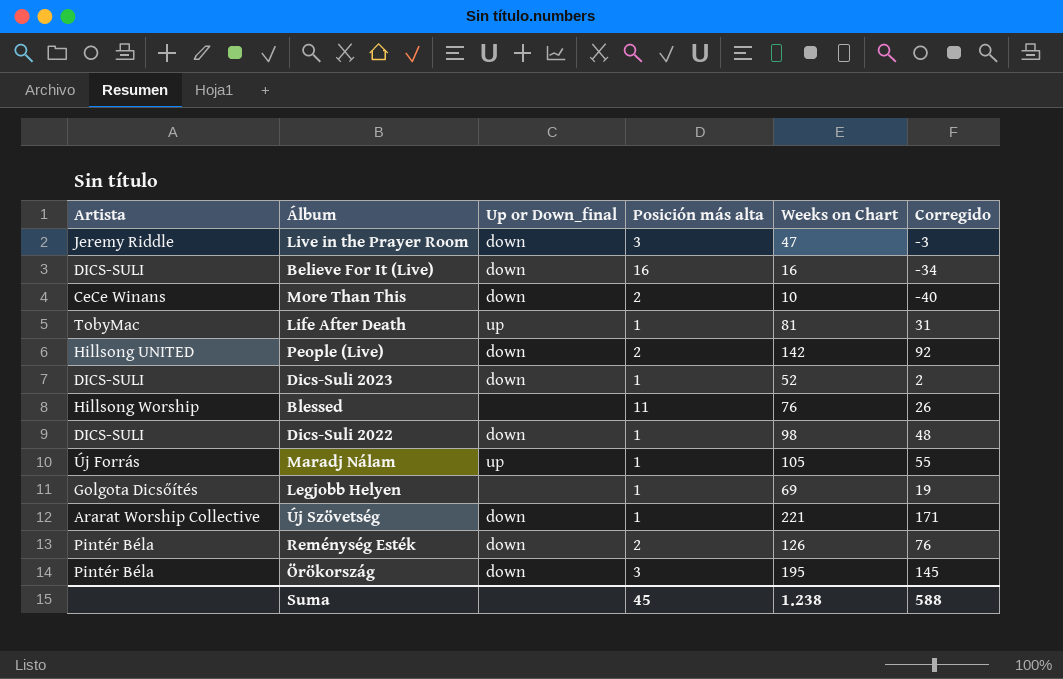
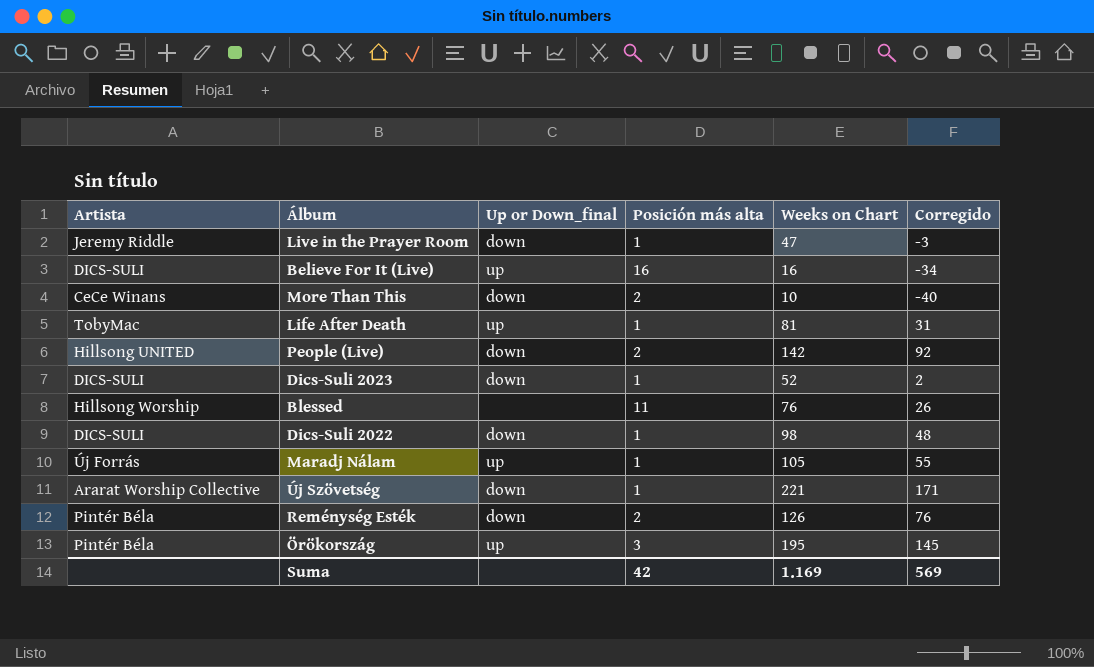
row Legjobb Helyen: Golgota Dicsőítés | none | 1 | 69 | 19 -> none
Live in the Prayer Room | Posición más alta: 3 -> 1
Believe For It (Live) | Up or Down_final: down -> up
Örökország | Up or Down_final: down -> up
Suma | Posición más alta: 45 -> 42
Suma | Weeks on Chart: 1.238 -> 1.169
Suma | Corregido: 588 -> 569

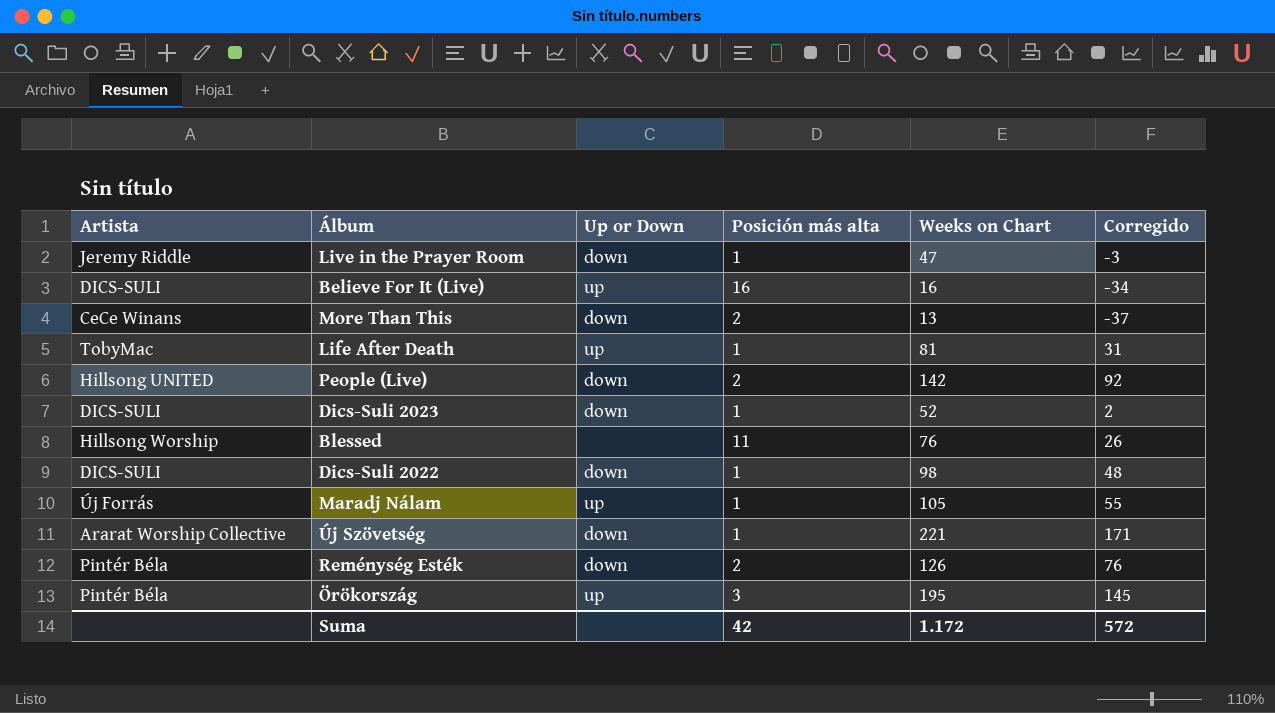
column name: Up or Down_final -> Up or Down
More Than This | Weeks on Chart: 10 -> 13
More Than This | Corregido: -40 -> -37
Suma | Weeks on Chart: 1.169 -> 1.172
Suma | Corregido: 569 -> 572

